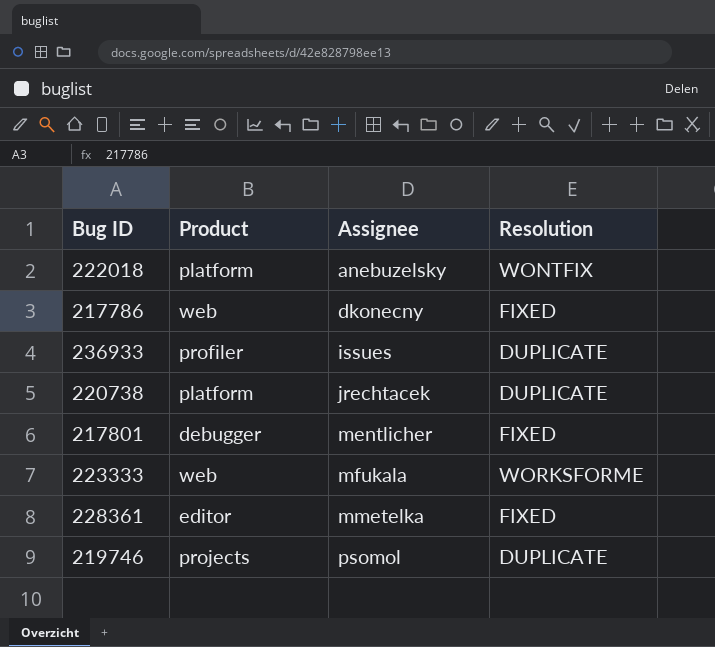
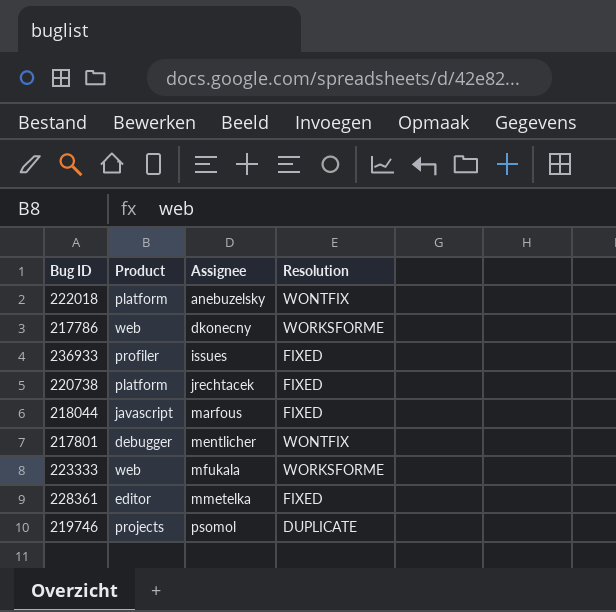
217786 | Resolution: FIXED -> WORKSFORME
236933 | Resolution: DUPLICATE -> FIXED
220738 | Resolution: DUPLICATE -> FIXED
row 218044: none -> javascript | marfous | FIXED
217801 | Resolution: FIXED -> WONTFIX

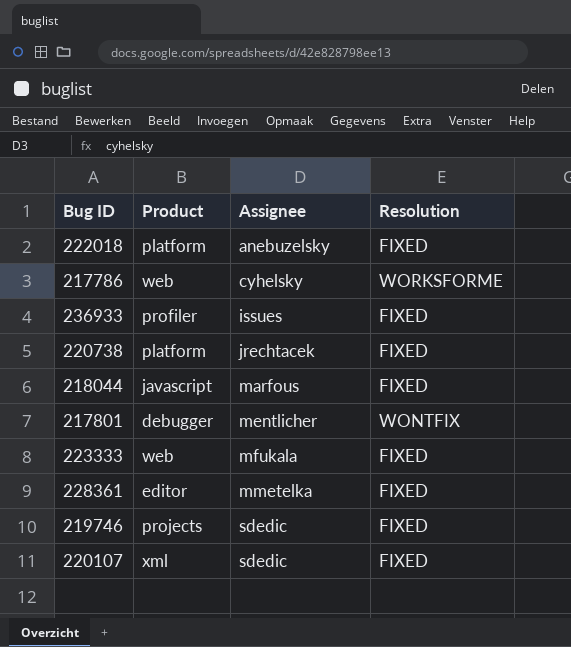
222018 | Resolution: WONTFIX -> FIXED
217786 | Assignee: dkonecny -> cyhelsky
223333 | Resolution: WORKSFORME -> FIXED
219746 | Assignee: psomol -> sdedic
219746 | Resolution: DUPLICATE -> FIXED
row 220107: none -> xml | sdedic | FIXED

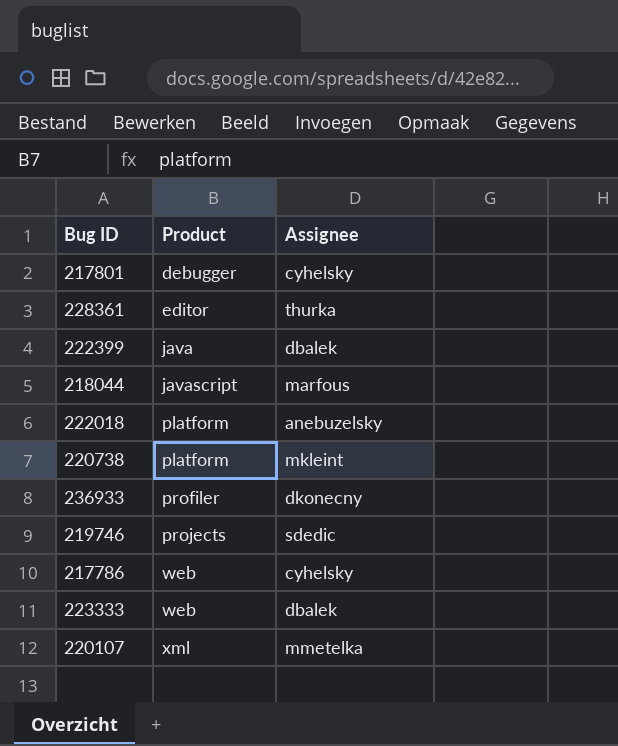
row order: Assignee ascending -> Product ascending
column Resolution | position: 4 -> none
217801 | Assignee: mentlicher -> cyhelsky
228361 | Assignee: mmetelka -> thurka
row 222399: none -> java | dbalek
220738 | Assignee: jrechtacek -> mkleint
236933 | Assignee: issues -> dkonecny
223333 | Assignee: mfukala -> dbalek
220107 | Assignee: sdedic -> mmetelka

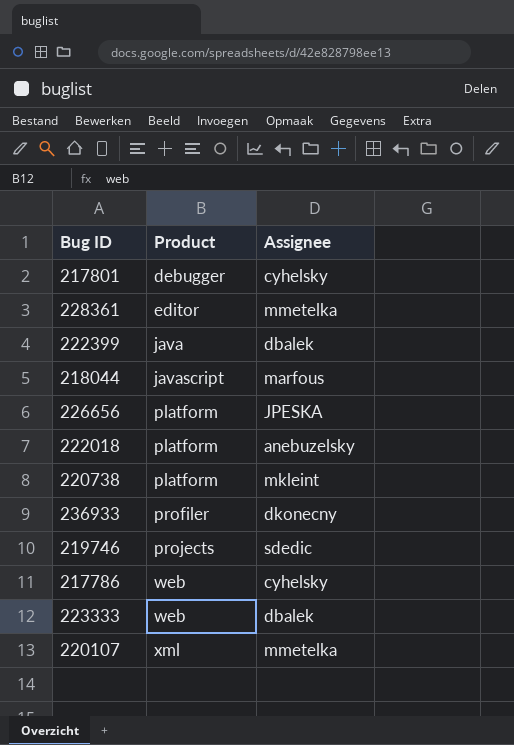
228361 | Assignee: thurka -> mmetelka
row 226656: none -> platform | JPESKA

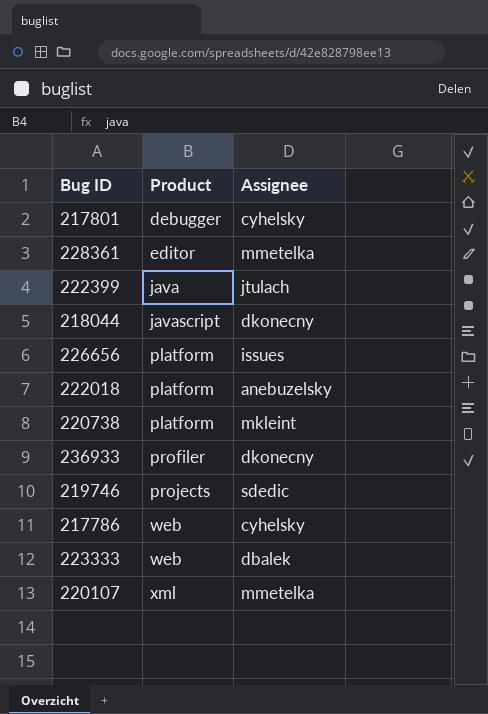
222399 | Assignee: dbalek -> jtulach
218044 | Assignee: marfous -> dkonecny
226656 | Assignee: JPESKA -> issues

